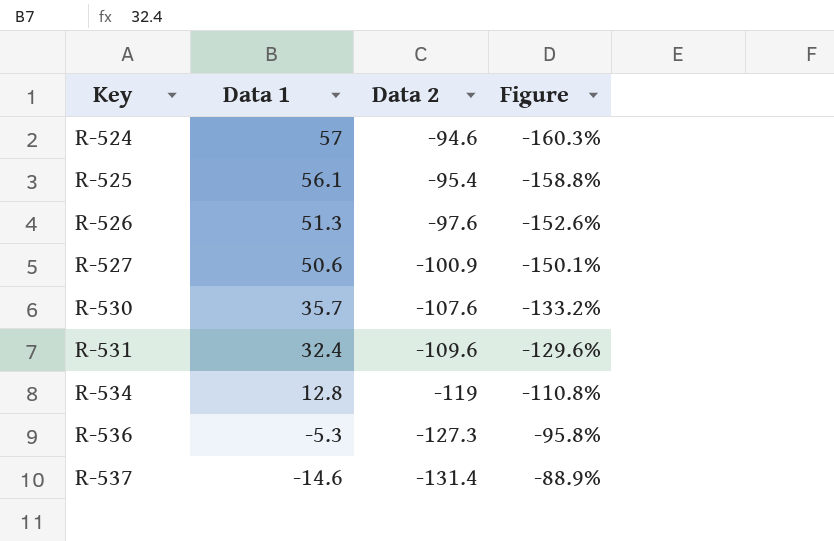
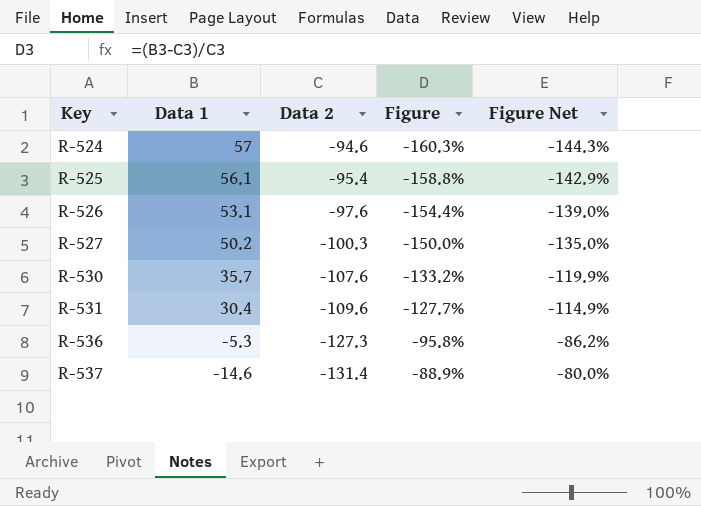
column Figure Net | formula: none -> [Figure] * 0.9
row R-534: 12.8 | -119 | -110.8% -> none
R-526 | Data 1: 51.3 -> 53.1
R-526 | Figure: -152.6% -> -154.4%
R-527 | Data 1: 50.6 -> 50.2
R-527 | Data 2: -100.9 -> -100.3
R-527 | Figure: -150.1% -> -150.0%
R-531 | Data 1: 32.4 -> 30.4
R-531 | Figure: -129.6% -> -127.7%

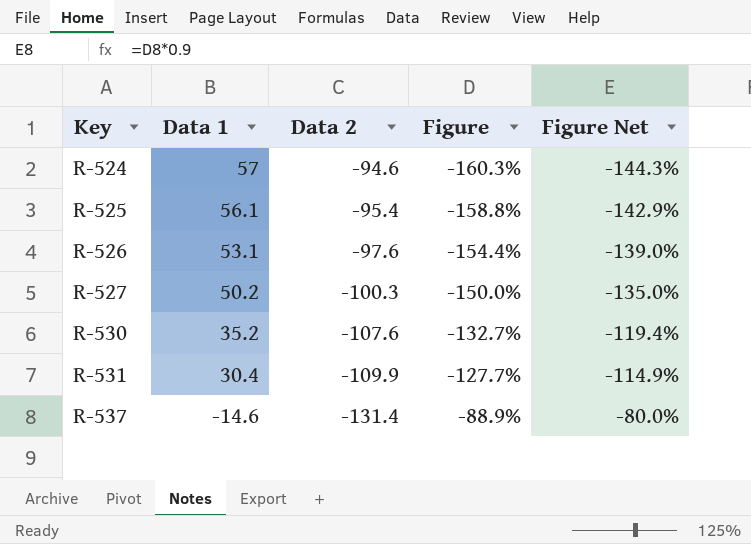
row R-536: -5.3 | -127.3 | -95.8% | -86.2% -> none
R-530 | Data 1: 35.7 -> 35.2
R-530 | Figure: -133.2% -> -132.7%
R-530 | Figure Net: -119.9% -> -119.4%
R-531 | Data 2: -109.6 -> -109.9

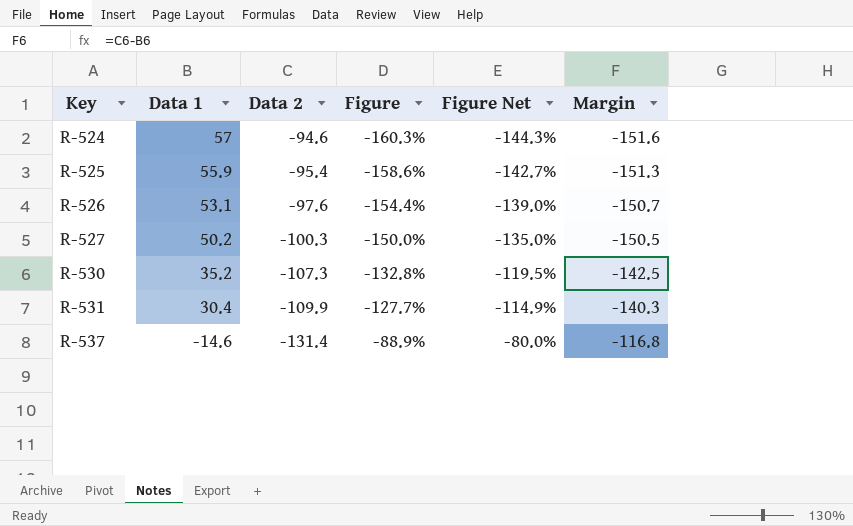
column Margin | formula: none -> [Data 2] - [Data 1]
R-525 | Data 1: 56.1 -> 55.9
R-525 | Figure: -158.8% -> -158.6%
R-525 | Figure Net: -142.9% -> -142.7%
R-530 | Data 2: -107.6 -> -107.3
R-530 | Figure: -132.7% -> -132.8%
R-530 | Figure Net: -119.4% -> -119.5%

